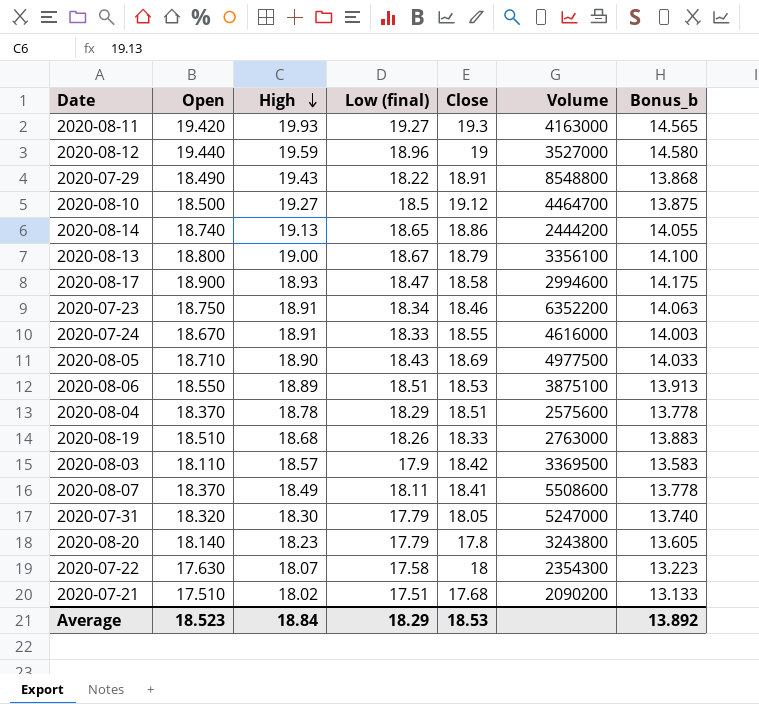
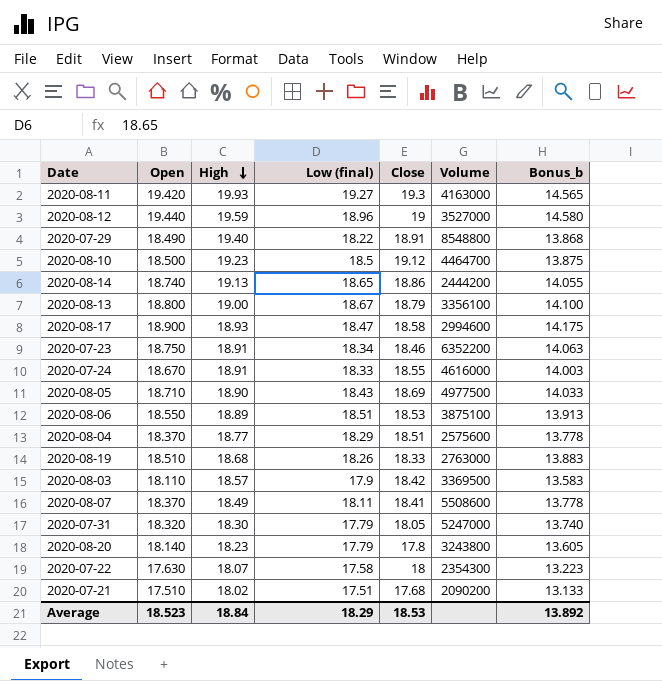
2020-07-29 | High: 19.43 -> 19.40
2020-08-10 | High: 19.27 -> 19.23
2020-08-04 | High: 18.78 -> 18.77

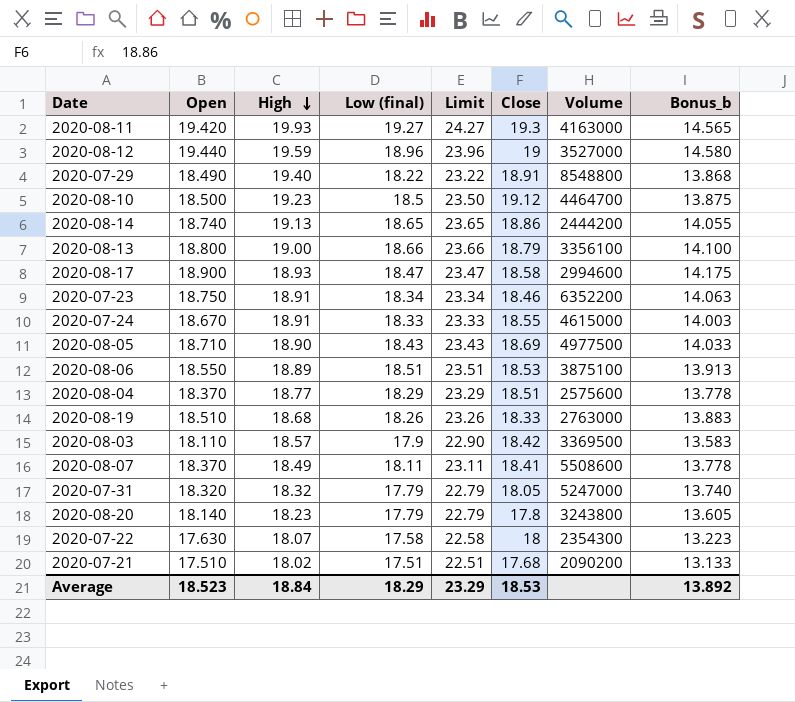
column Limit | formula: none -> [Low (final)] + 5
2020-08-13 | Low (final): 18.67 -> 18.66
2020-07-24 | Volume: 4616000 -> 4615000
2020-07-31 | High: 18.30 -> 18.32

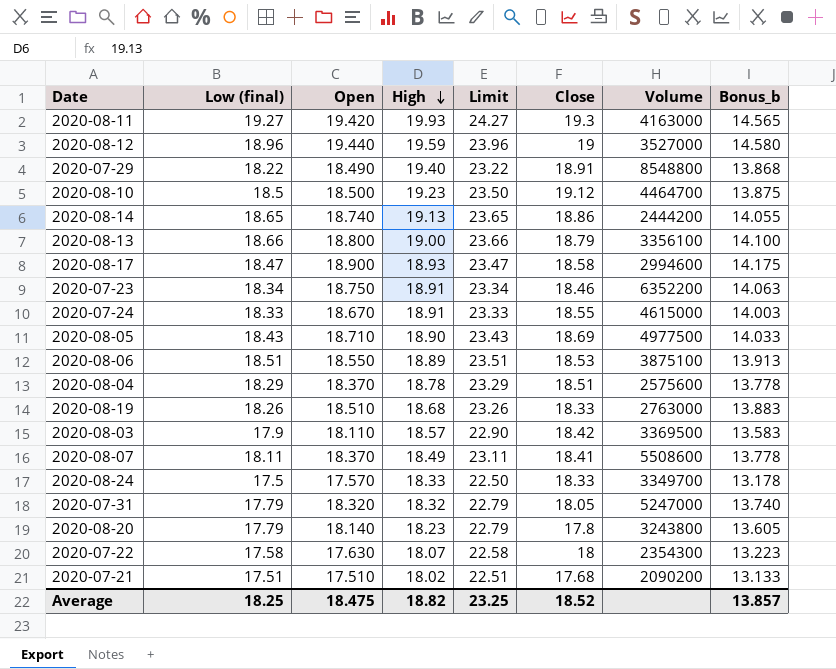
column Low (final) | position: 4 -> 2
2020-08-04 | High: 18.77 -> 18.78
row 2020-08-24: none -> 17.5 | 17.570 | 18.33 | 22.50 | 18.33 | 3349700 | 13.178
Average | Low (final): 18.29 -> 18.25
Average | Open: 18.523 -> 18.475
Average | High: 18.84 -> 18.82
Average | Limit: 23.29 -> 23.25
Average | Close: 18.53 -> 18.52
Average | Bonus_b: 13.892 -> 13.857

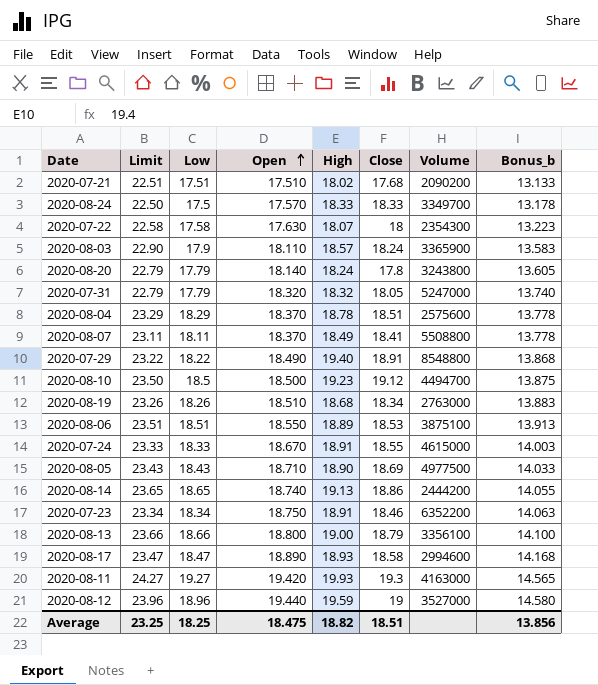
row order: High descending -> Open ascending
column Limit | position: 5 -> 2
column name: Low (final) -> Low
2020-08-03 | Close: 18.42 -> 18.24
2020-08-03 | Volume: 3369500 -> 3365900
2020-08-20 | High: 18.23 -> 18.24
2020-08-07 | Volume: 5508600 -> 5508800
2020-08-10 | Volume: 4464700 -> 4494700
2020-08-19 | Close: 18.33 -> 18.34
2020-08-17 | Open: 18.900 -> 18.890
2020-08-17 | Bonus_b: 14.175 -> 14.168
Average | Close: 18.52 -> 18.51
Average | Bonus_b: 13.857 -> 13.856

